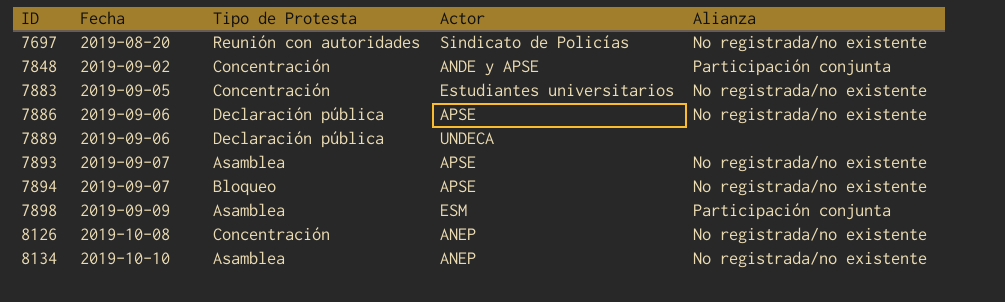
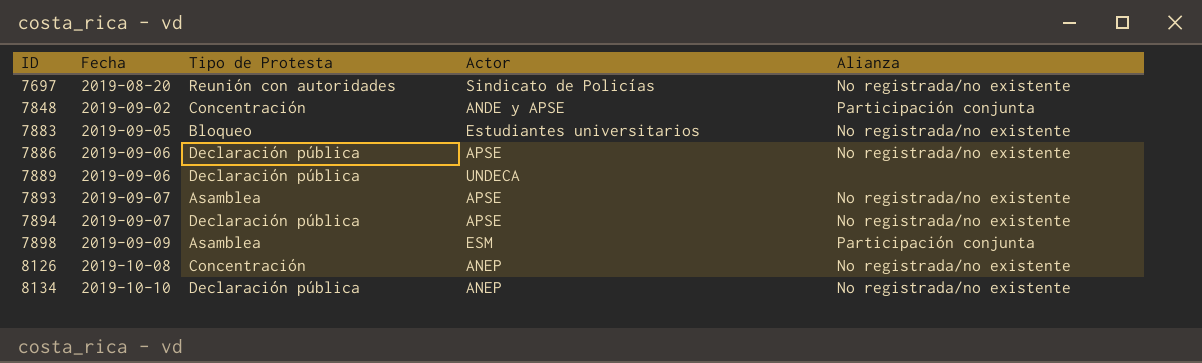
7883 | Tipo de Protesta: Concentración -> Bloqueo
7894 | Tipo de Protesta: Bloqueo -> Declaración pública
8134 | Tipo de Protesta: Asamblea -> Declaración pública

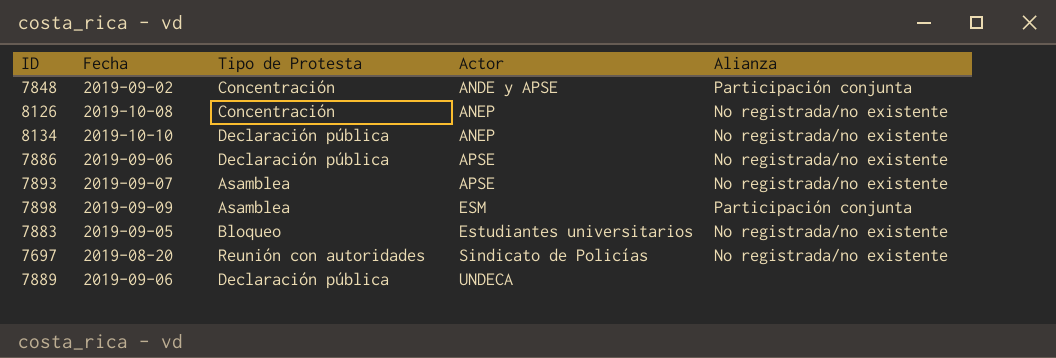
row order: ID ascending -> Actor ascending
row 7894: 2019-09-07 | Declaración pública | APSE | No registrada/no existente -> none

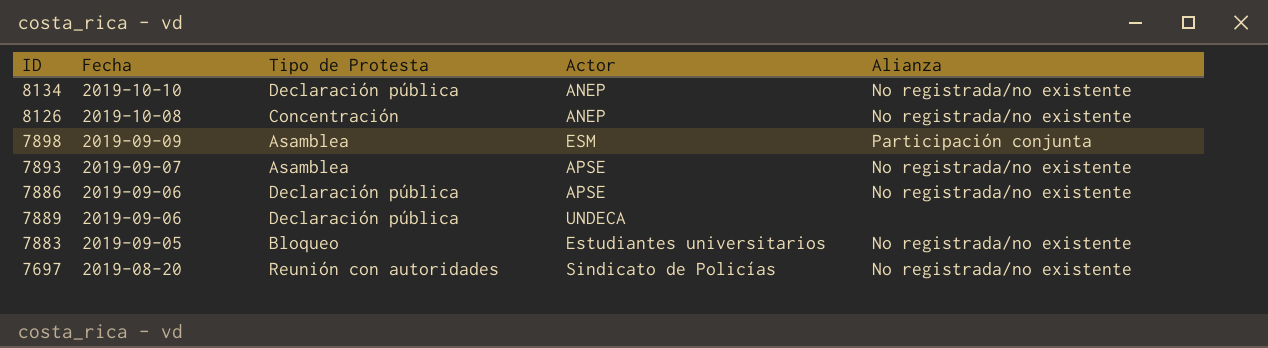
row order: Actor ascending -> Fecha descending
row 7848: 2019-09-02 | Concentración | ANDE y APSE | Participación conjunta -> none

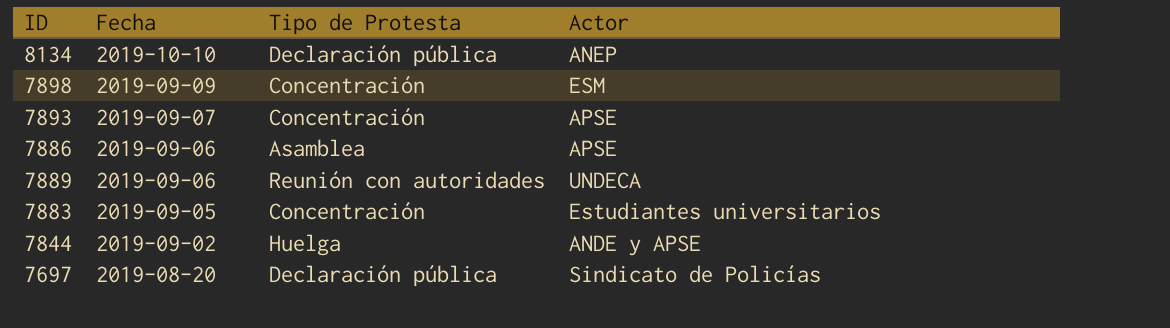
column Alianza | position: 5 -> none
row 8126: 2019-10-08 | Concentración | ANEP | No registrada/no existente -> none
7898 | Tipo de Protesta: Asamblea -> Concentración
7893 | Tipo de Protesta: Asamblea -> Concentración
7886 | Tipo de Protesta: Declaración pública -> Asamblea
7889 | Tipo de Protesta: Declaración pública -> Reunión con autoridades
7883 | Tipo de Protesta: Bloqueo -> Concentración
row 7844: none -> 2019-09-02 | Huelga | ANDE y APSE
7697 | Tipo de Protesta: Reunión con autoridades -> Declaración pública

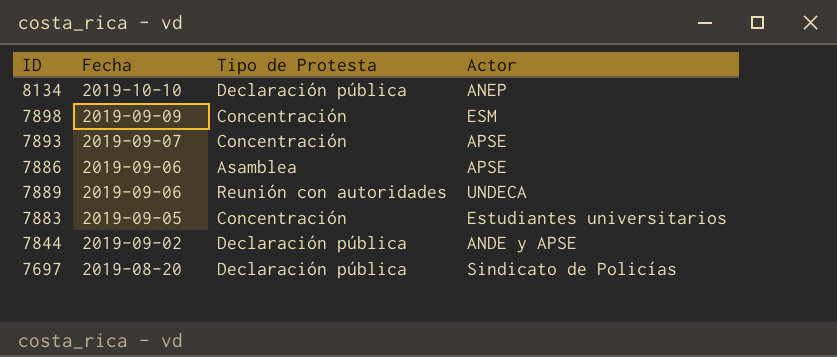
7844 | Tipo de Protesta: Huelga -> Declaración pública

